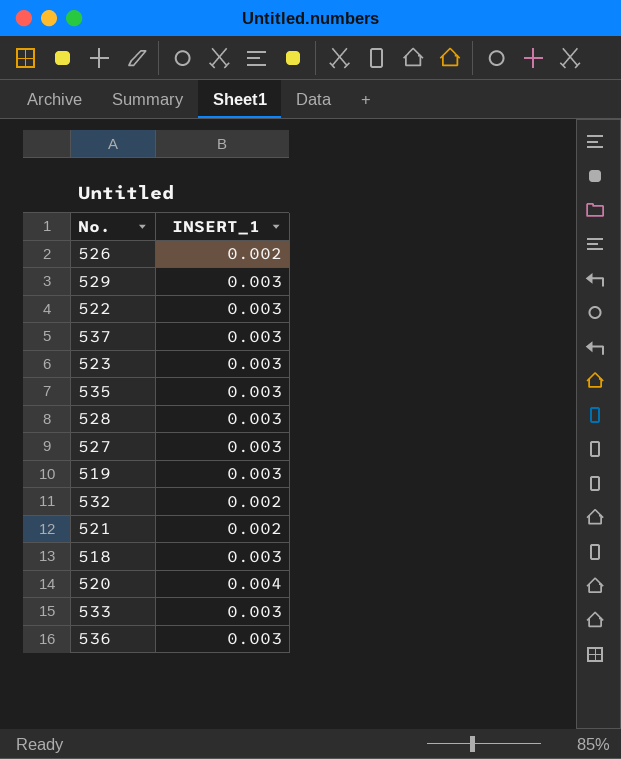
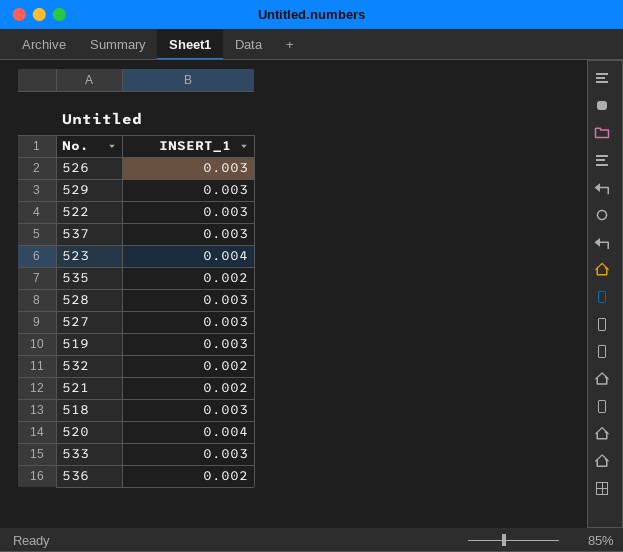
526 | INSERT_1: 0.002 -> 0.003
523 | INSERT_1: 0.003 -> 0.004
535 | INSERT_1: 0.003 -> 0.002
536 | INSERT_1: 0.003 -> 0.002

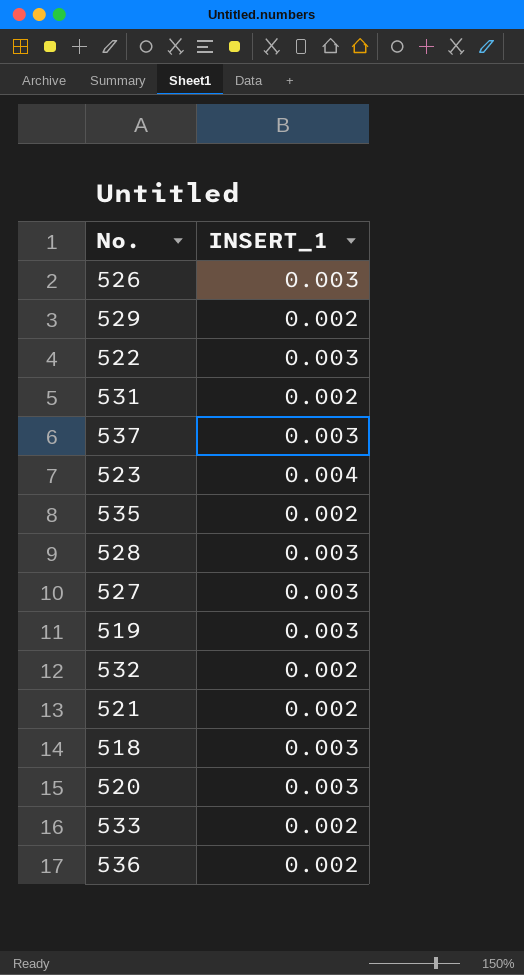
529 | INSERT_1: 0.003 -> 0.002
row 531: none -> 0.002
520 | INSERT_1: 0.004 -> 0.003
533 | INSERT_1: 0.003 -> 0.002

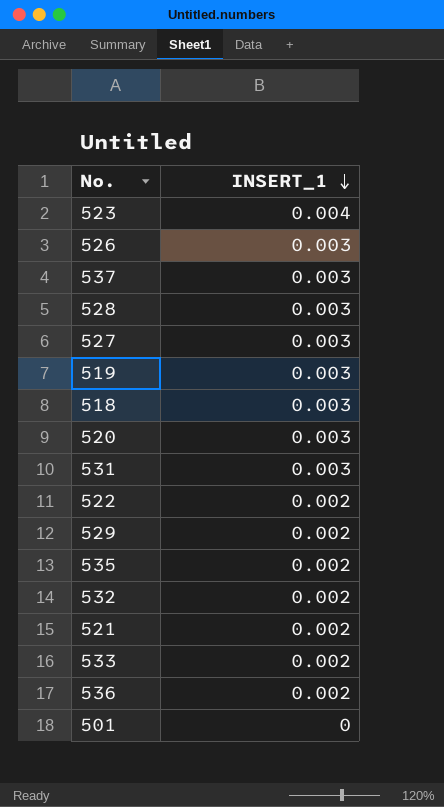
row order: none -> INSERT_1 descending
531 | INSERT_1: 0.002 -> 0.003
522 | INSERT_1: 0.003 -> 0.002
row 501: none -> 0

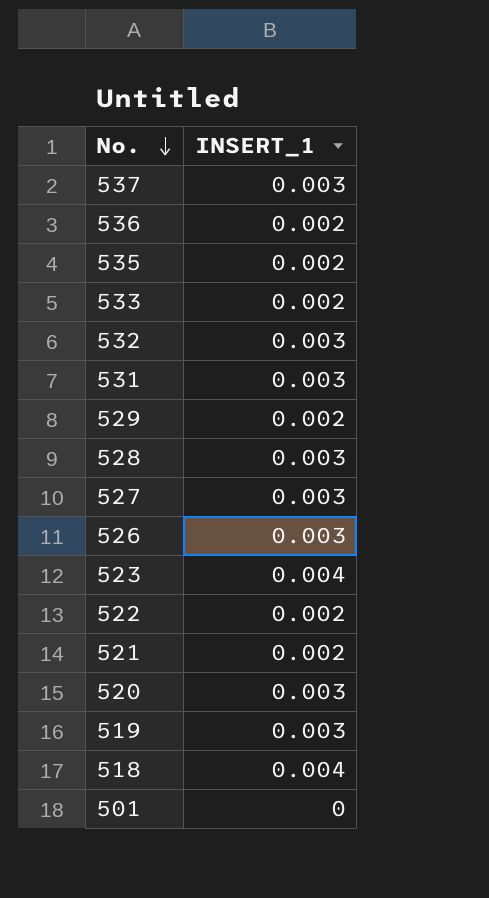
row order: INSERT_1 descending -> No. descending
532 | INSERT_1: 0.002 -> 0.003
518 | INSERT_1: 0.003 -> 0.004

